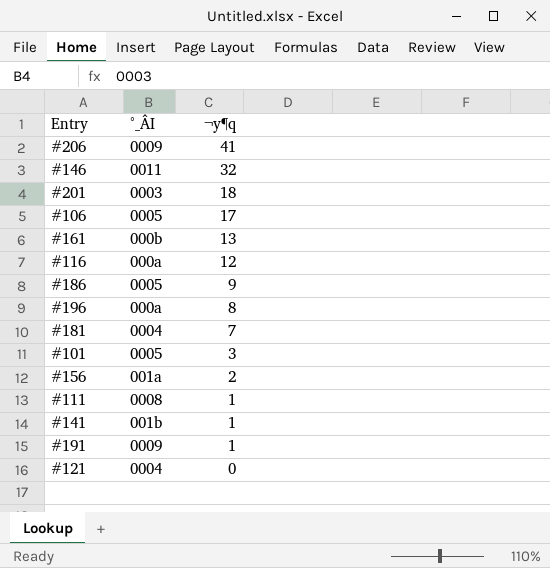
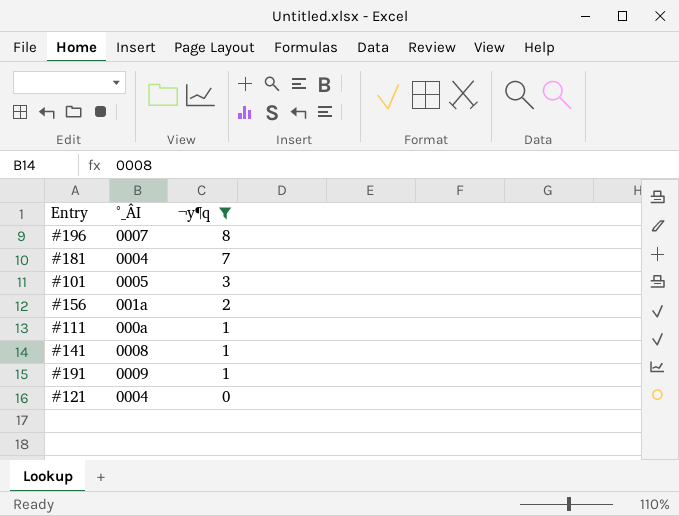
filter: none -> ¬y¶q <= 8
#196 | °_ÂI: 000a -> 0007
#111 | °_ÂI: 0008 -> 000a
#141 | °_ÂI: 001b -> 0008

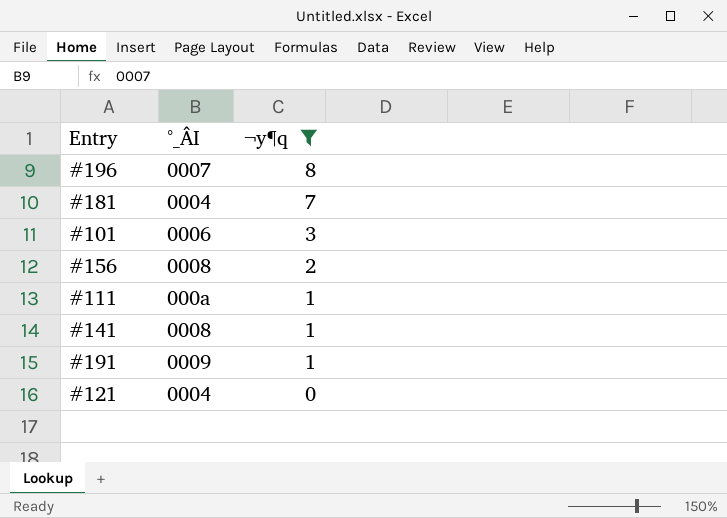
#101 | °_ÂI: 0005 -> 0006
#156 | °_ÂI: 001a -> 0008

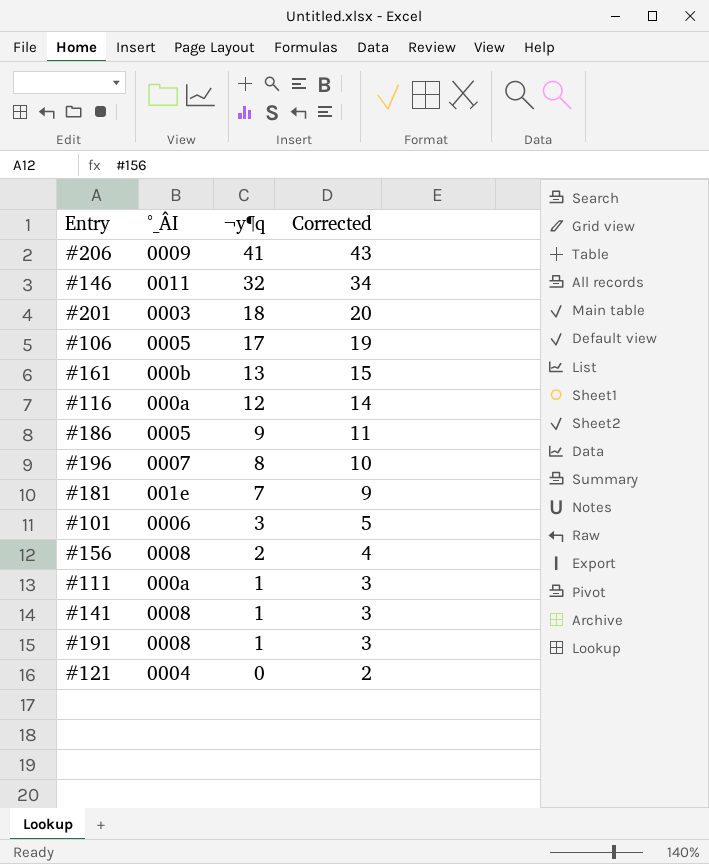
filter: ¬y¶q <= 8 -> none
column Corrected | formula: none -> [¬y¶q] + 2
#181 | °_ÂI: 0004 -> 001e
#191 | °_ÂI: 0009 -> 0008

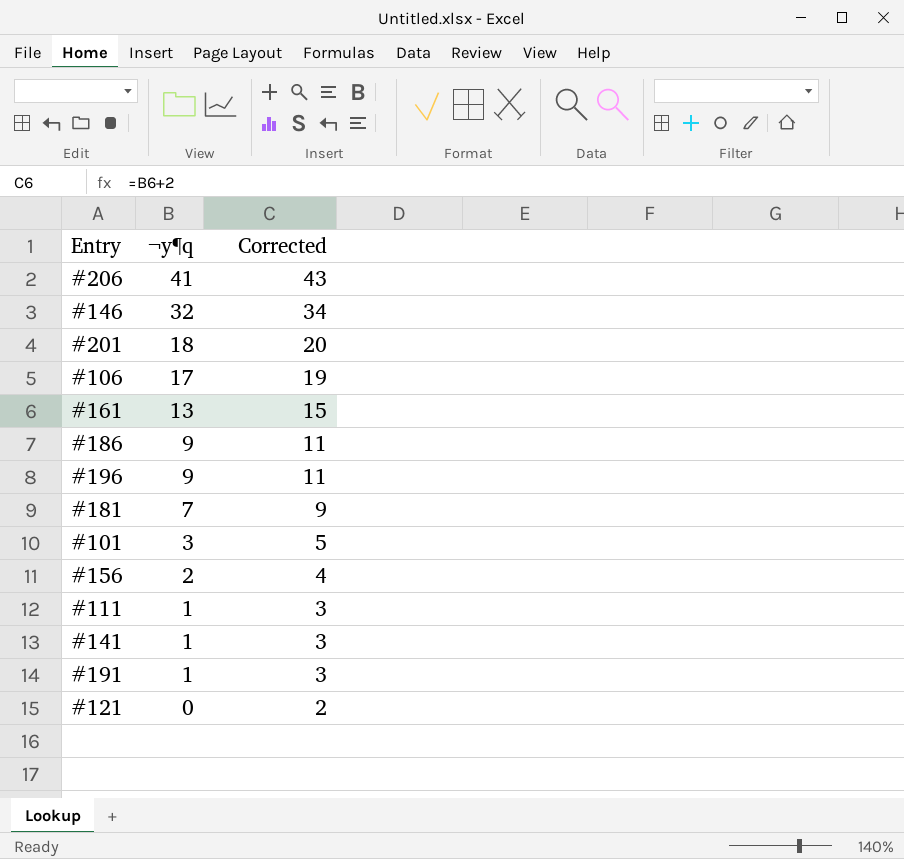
column °_ÂI | position: 2 -> none
row #116: 000a | 12 | 14 -> none
#196 | ¬y¶q: 8 -> 9
#196 | Corrected: 10 -> 11

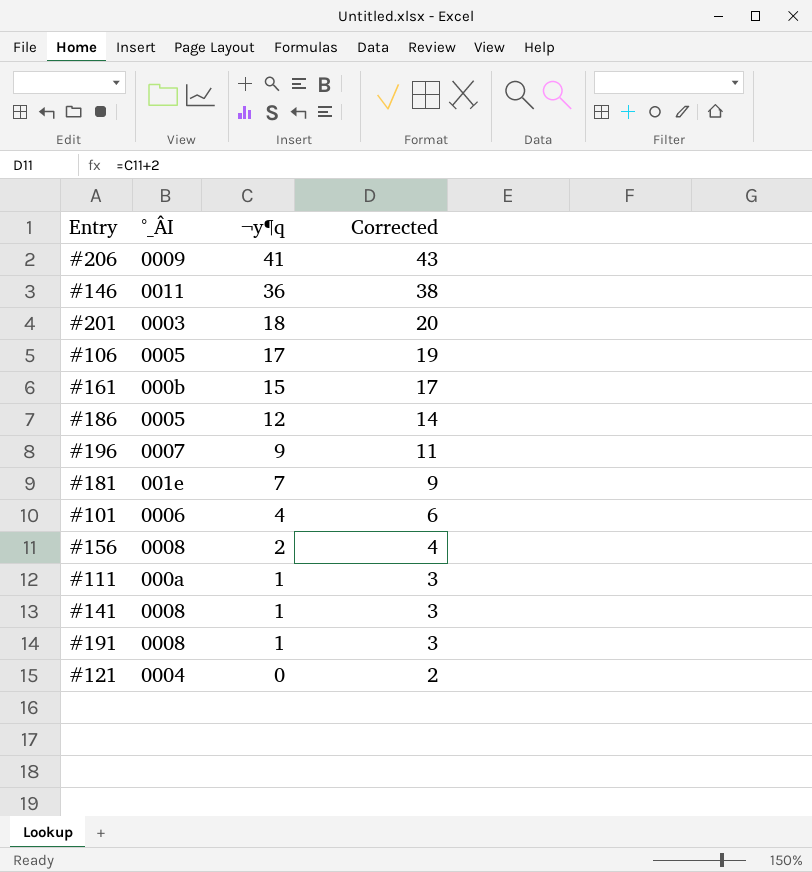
column °_ÂI | position: none -> 2
#146 | ¬y¶q: 32 -> 36
#146 | Corrected: 34 -> 38
#161 | ¬y¶q: 13 -> 15
#161 | Corrected: 15 -> 17
#186 | ¬y¶q: 9 -> 12
#186 | Corrected: 11 -> 14
#101 | ¬y¶q: 3 -> 4
#101 | Corrected: 5 -> 6

